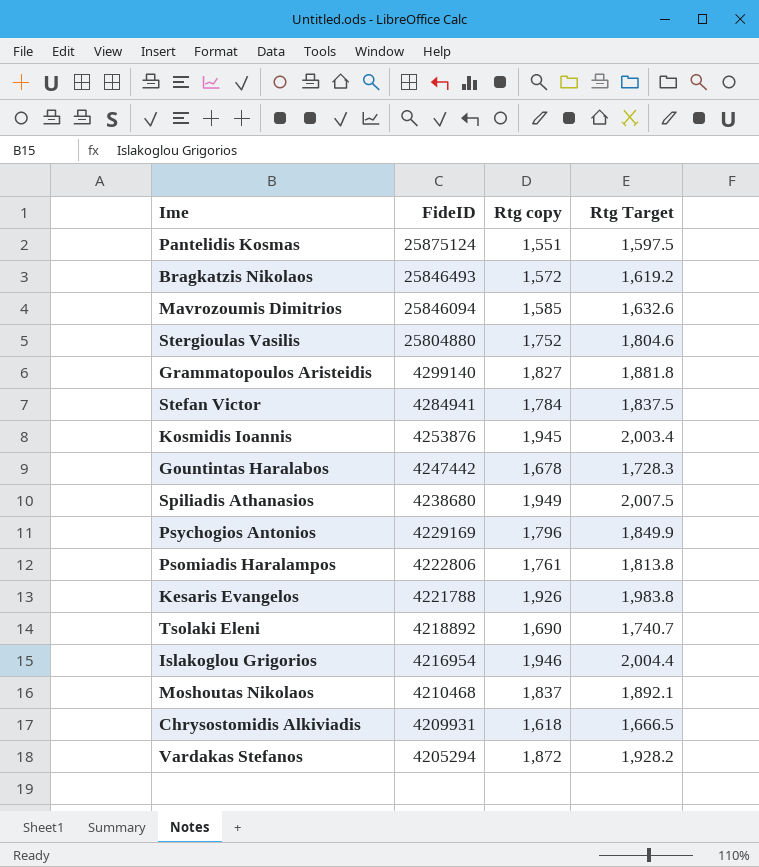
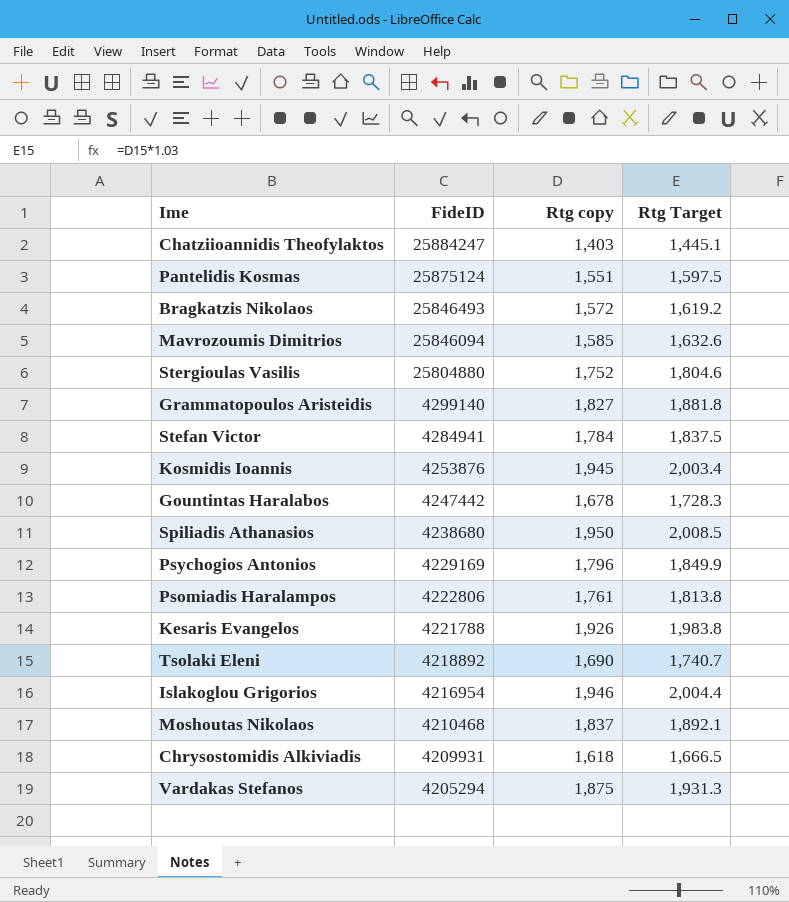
row Chatziioannidis Theofylaktos: none -> 25884247 | 1,403 | 1,445.1
Spiliadis Athanasios | Rtg copy: 1,949 -> 1,950
Spiliadis Athanasios | Rtg Target: 2,007.5 -> 2,008.5
Vardakas Stefanos | Rtg copy: 1,872 -> 1,875
Vardakas Stefanos | Rtg Target: 1,928.2 -> 1,931.3

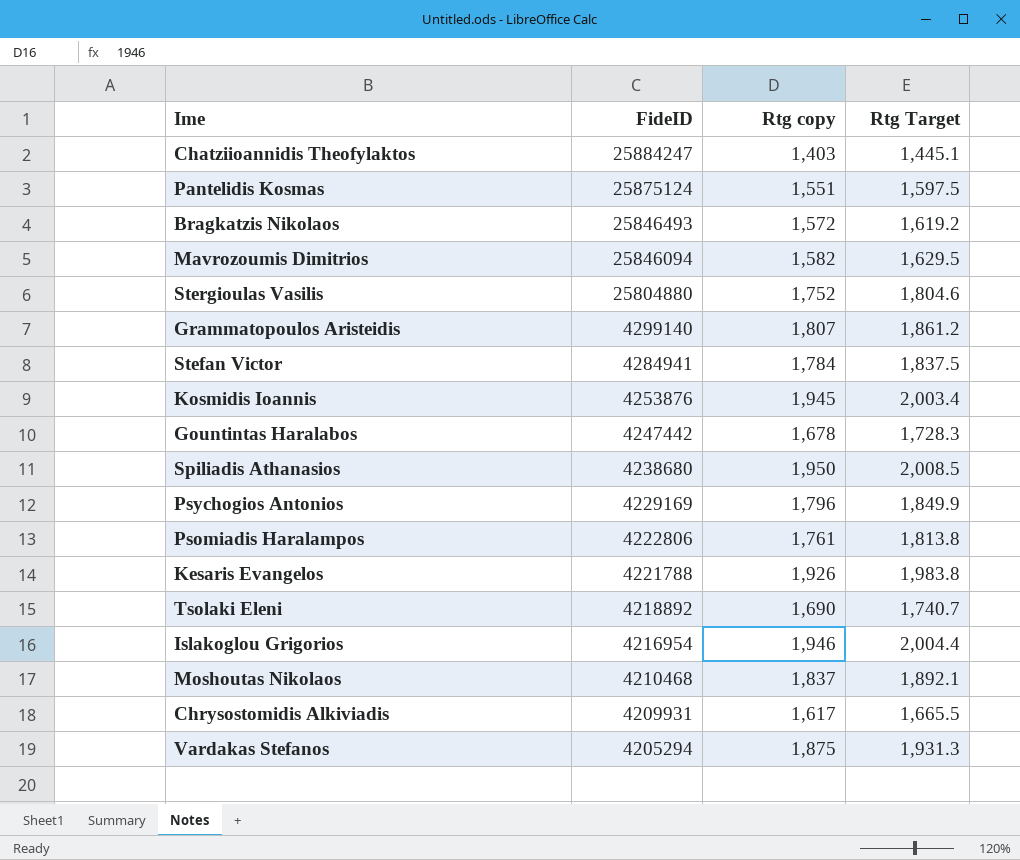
Mavrozoumis Dimitrios | Rtg copy: 1,585 -> 1,582
Mavrozoumis Dimitrios | Rtg Target: 1,632.6 -> 1,629.5
Grammatopoulos Aristeidis | Rtg copy: 1,827 -> 1,807
Grammatopoulos Aristeidis | Rtg Target: 1,881.8 -> 1,861.2
Chrysostomidis Alkiviadis | Rtg copy: 1,618 -> 1,617
Chrysostomidis Alkiviadis | Rtg Target: 1,666.5 -> 1,665.5

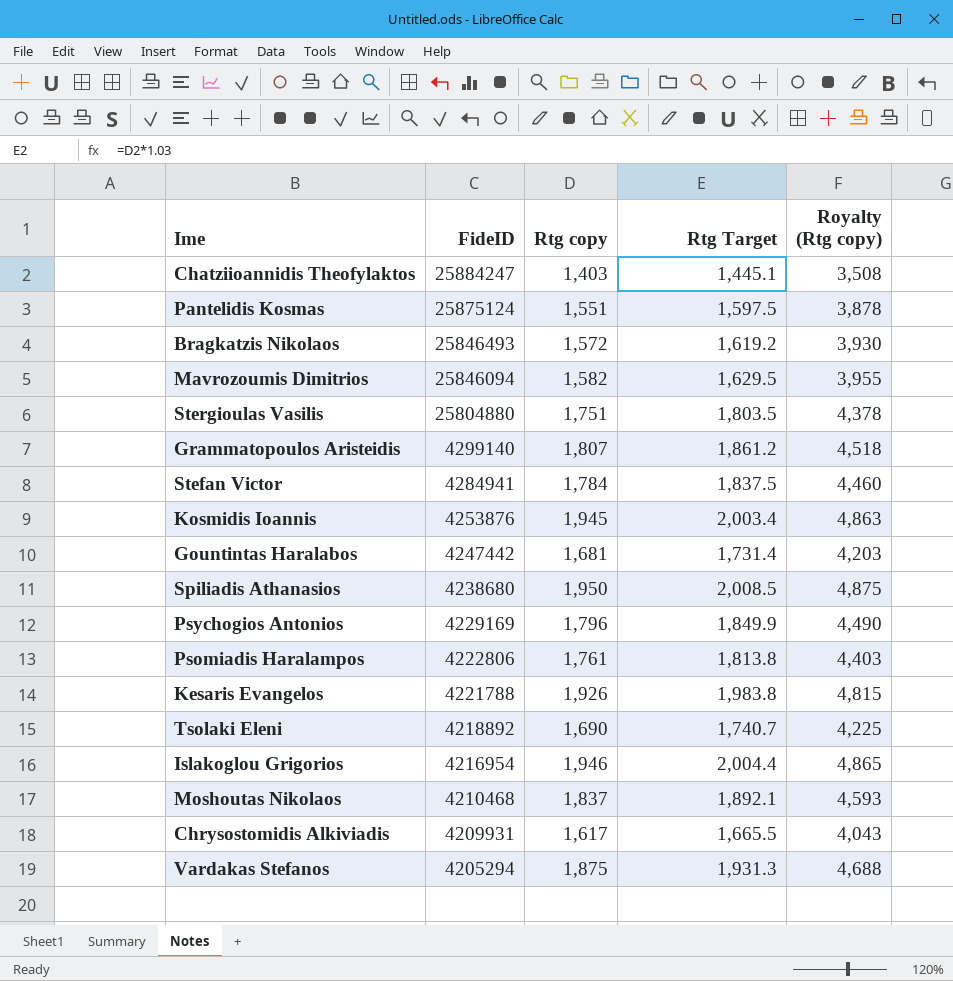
column Royalty (Rtg copy) | formula: none -> [Rtg copy] * 2.5
Stergioulas Vasilis | Rtg copy: 1,752 -> 1,751
Stergioulas Vasilis | Rtg Target: 1,804.6 -> 1,803.5
Gountintas Haralabos | Rtg copy: 1,678 -> 1,681
Gountintas Haralabos | Rtg Target: 1,728.3 -> 1,731.4

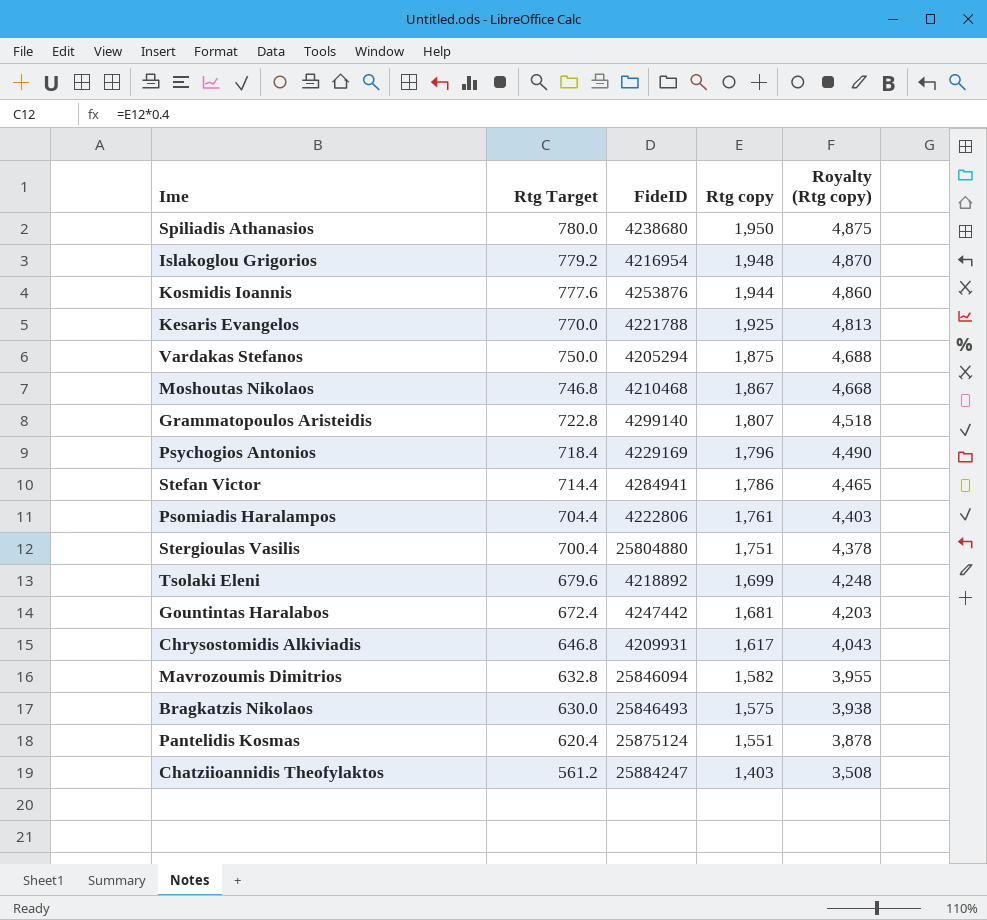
row order: FideID descending -> Rtg Target descending
column Rtg Target | formula: [Rtg copy] * 1.03 -> [Rtg copy] * 0.4
column Rtg Target | position: 4 -> 2
Islakoglou Grigorios | Rtg copy: 1,946 -> 1,948
Islakoglou Grigorios | Royalty (Rtg copy): 4,865 -> 4,870
Kosmidis Ioannis | Rtg copy: 1,945 -> 1,944
Kosmidis Ioannis | Royalty (Rtg copy): 4,863 -> 4,860
Kesaris Evangelos | Rtg copy: 1,926 -> 1,925
Kesaris Evangelos | Royalty (Rtg copy): 4,815 -> 4,813
Moshoutas Nikolaos | Rtg copy: 1,837 -> 1,867
Moshoutas Nikolaos | Royalty (Rtg copy): 4,593 -> 4,668
Stefan Victor | Rtg copy: 1,784 -> 1,786
Stefan Victor | Royalty (Rtg copy): 4,460 -> 4,465
Tsolaki Eleni | Rtg copy: 1,690 -> 1,699
Tsolaki Eleni | Royalty (Rtg copy): 4,225 -> 4,248
Bragkatzis Nikolaos | Rtg copy: 1,572 -> 1,575
Bragkatzis Nikolaos | Royalty (Rtg copy): 3,930 -> 3,938

